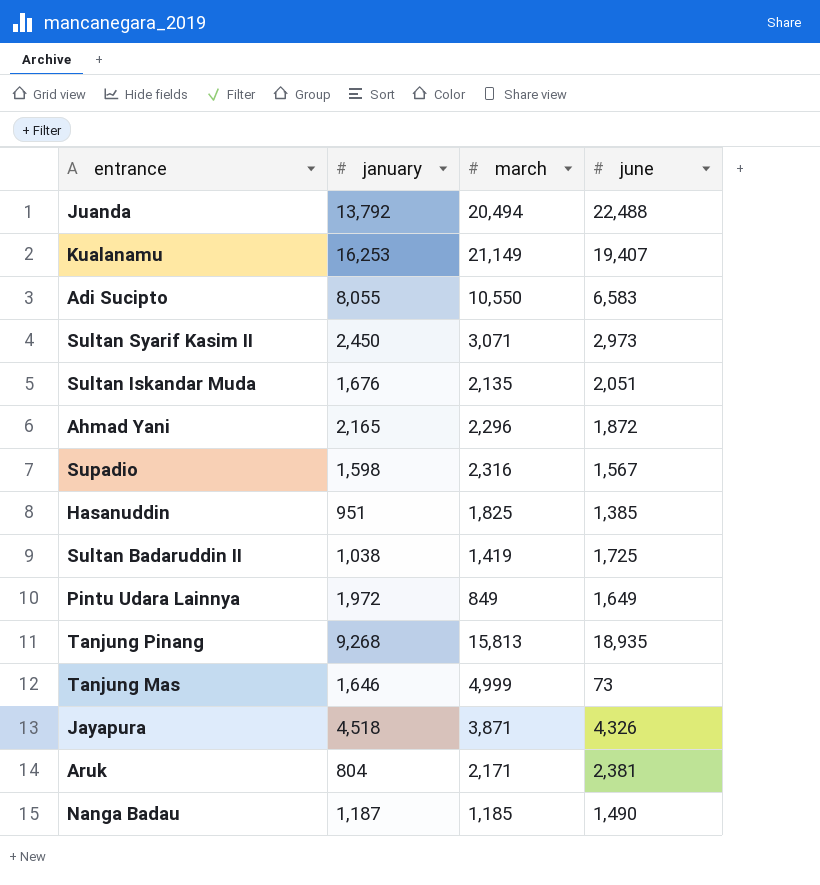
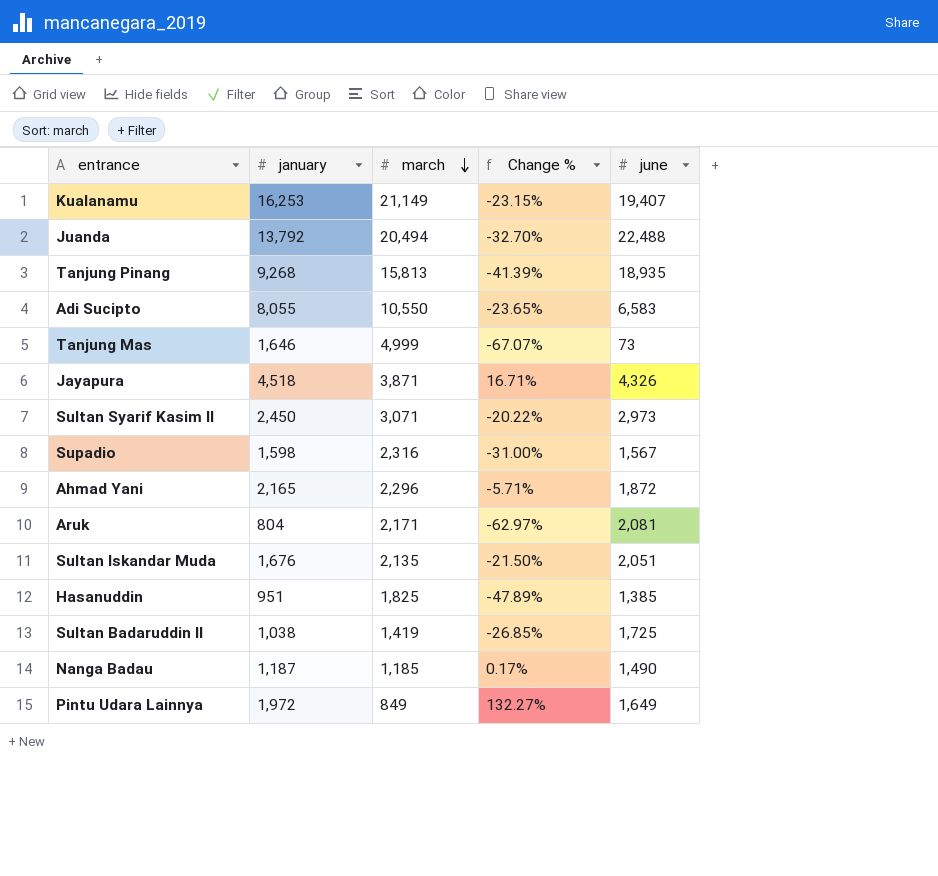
row order: none -> march descending
column Change % | formula: none -> ([january] - [march]) / [march]
Aruk | june: 2,381 -> 2,081

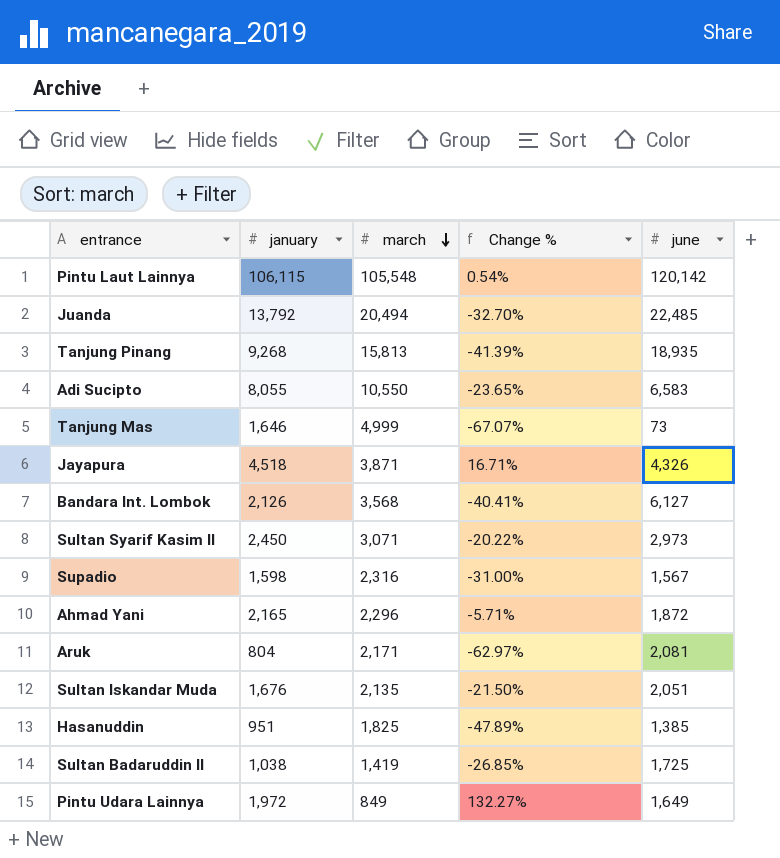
row Kualanamu: 16,253 | 21,149 | -23.15% | 19,407 -> none
row Nanga Badau: 1,187 | 1,185 | 0.17% | 1,490 -> none
row Pintu Laut Lainnya: none -> 106,115 | 105,548 | 0.54% | 120,142
Juanda | june: 22,488 -> 22,485
row Bandara Int. Lombok: none -> 2,126 | 3,568 | -40.41% | 6,127

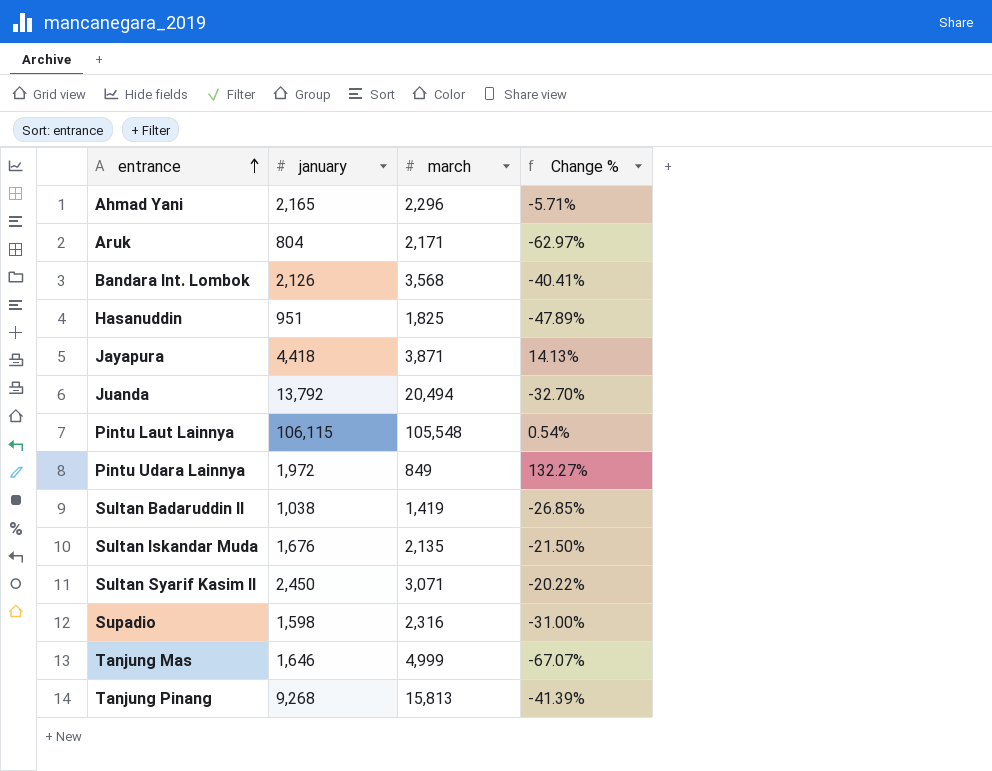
row order: march descending -> entrance ascending
column june | position: 5 -> none
row Adi Sucipto: 8,055 | 10,550 | -23.65% | 6,583 -> none
Jayapura | january: 4,518 -> 4,418
Jayapura | Change %: 16.71% -> 14.13%

